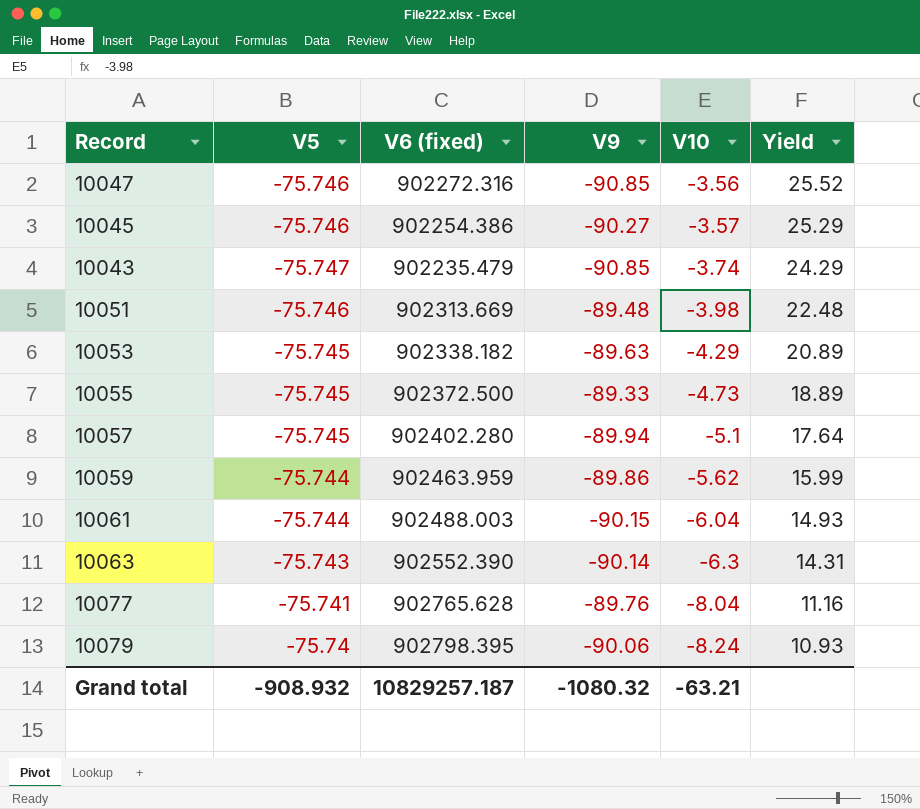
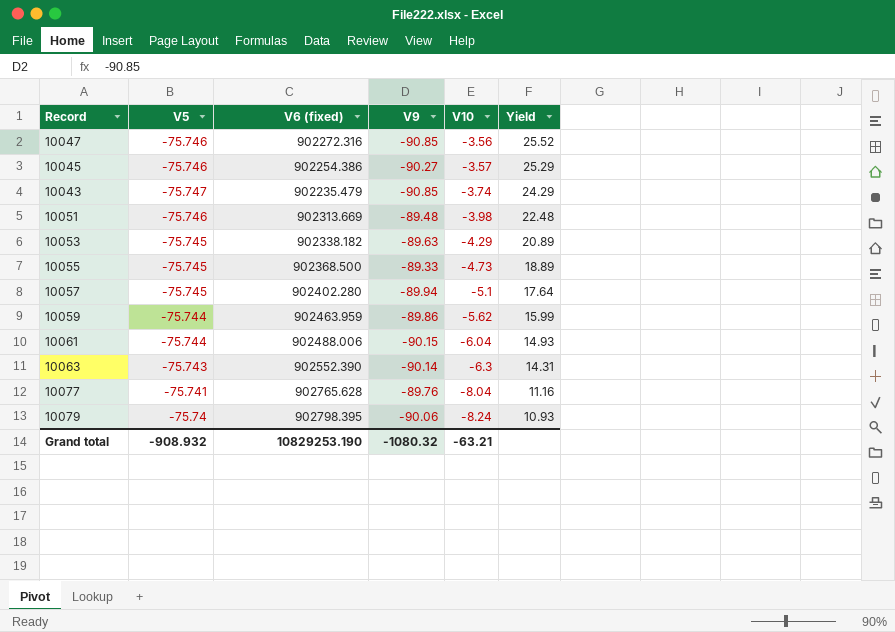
10055 | V6 (fixed): 902372.500 -> 902368.500
10061 | V6 (fixed): 902488.003 -> 902488.006
Grand total | V6 (fixed): 10829257.187 -> 10829253.190

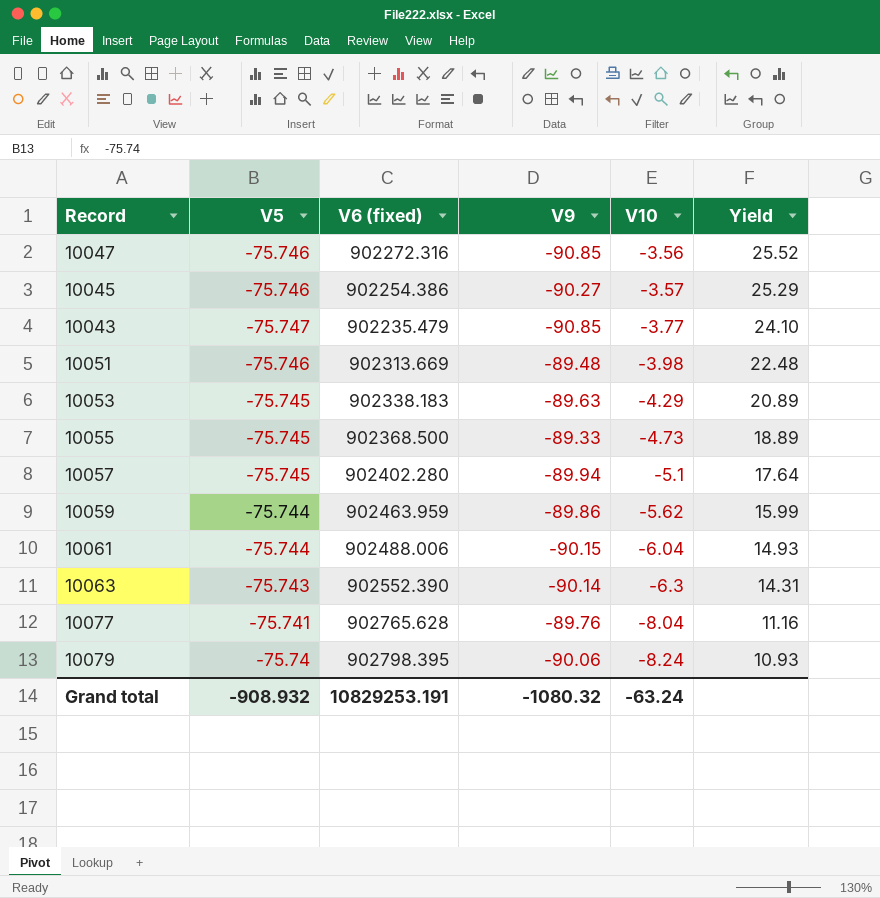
10043 | V10: -3.74 -> -3.77
10043 | Yield: 24.29 -> 24.10
10053 | V6 (fixed): 902338.182 -> 902338.183
Grand total | V6 (fixed): 10829253.190 -> 10829253.191
Grand total | V10: -63.21 -> -63.24

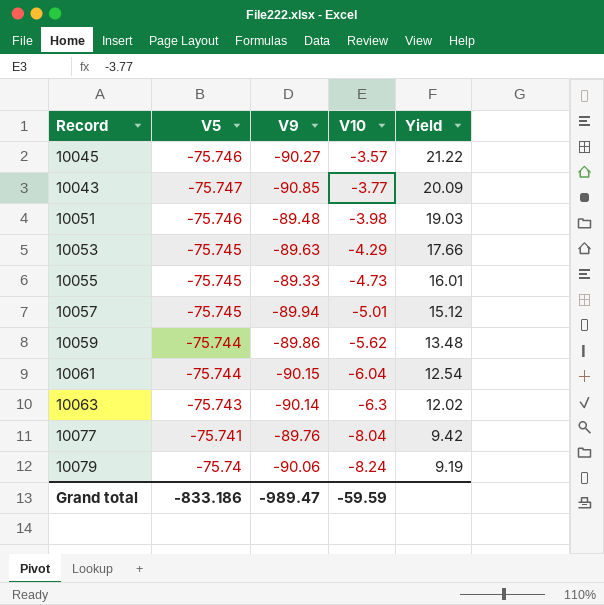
column V6 (fixed) | position: 3 -> none
column Yield | formula: [V9] / [V10] -> [V5] / [V10]
row 10047: -75.746 | 902272.316 | -90.85 | -3.56 | 25.52 -> none
10057 | V10: -5.1 -> -5.01
Grand total | V5: -908.932 -> -833.186
Grand total | V9: -1080.32 -> -989.47
Grand total | V10: -63.24 -> -59.59

